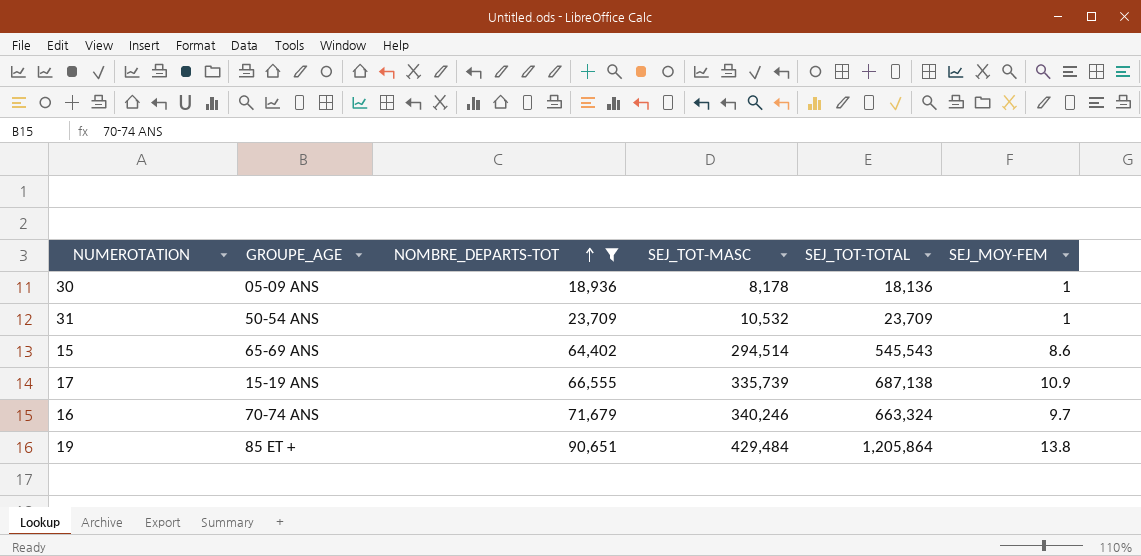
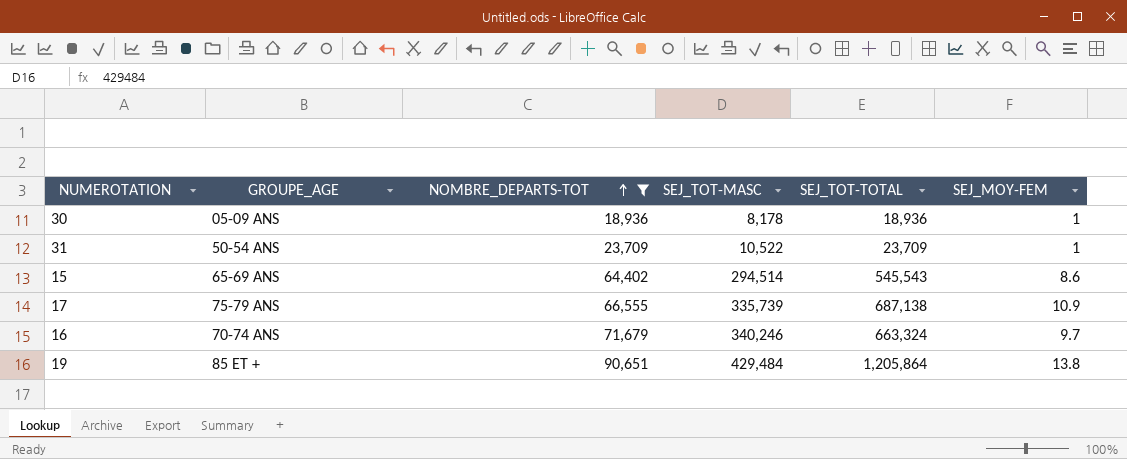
30 | SEJ_TOT-TOTAL: 18,136 -> 18,936
31 | SEJ_TOT-MASC: 10,532 -> 10,522
17 | GROUPE_AGE: 15-19 ANS -> 75-79 ANS

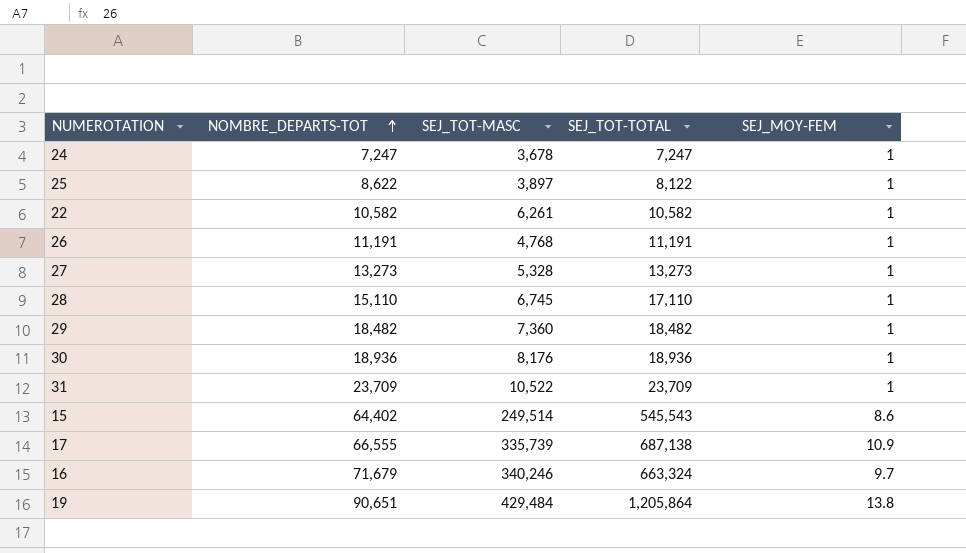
filter: NOMBRE_DEPARTS-TOT >= 18,936 -> none
column GROUPE_AGE | position: 2 -> none
30 | SEJ_TOT-MASC: 8,178 -> 8,176
15 | SEJ_TOT-MASC: 294,514 -> 249,514

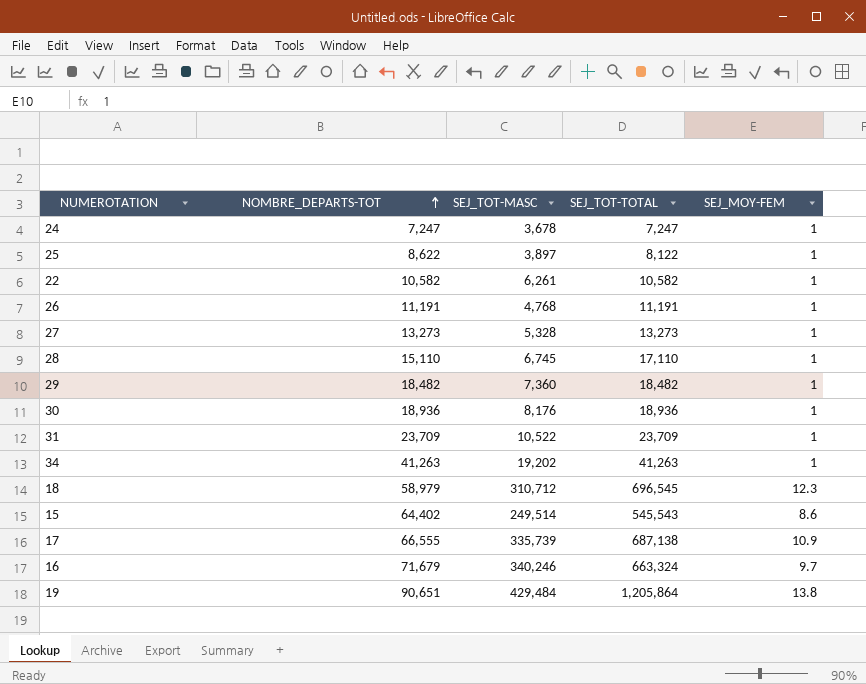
row 34: none -> 41,263 | 19,202 | 41,263 | 1
row 18: none -> 58,979 | 310,712 | 696,545 | 12.3

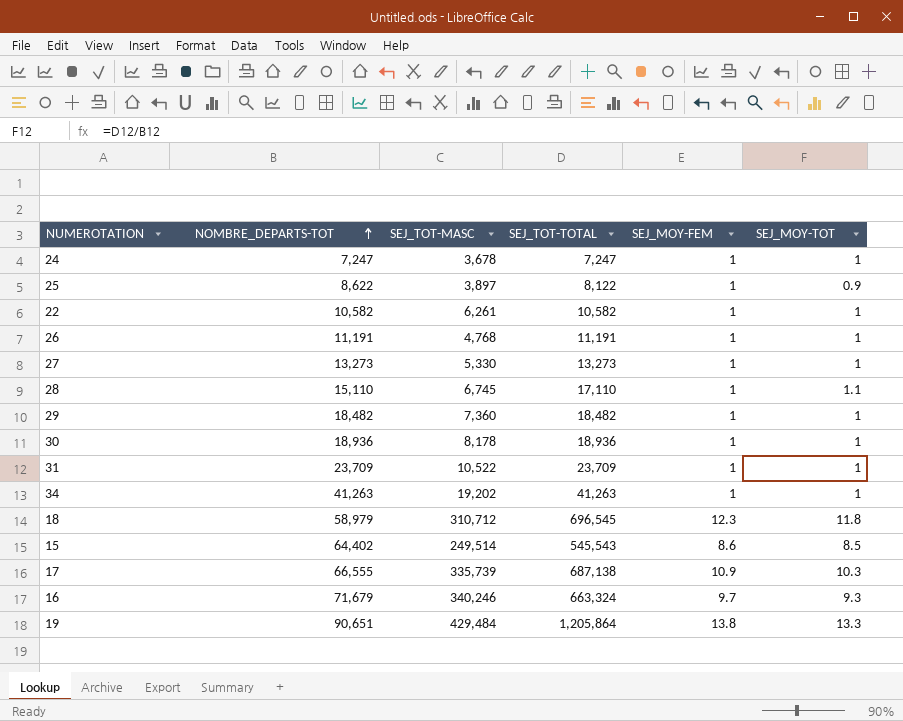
column SEJ_MOY-TOT | formula: none -> [SEJ_TOT-TOTAL] / [NOMBRE_DEPARTS-TOT]
27 | SEJ_TOT-MASC: 5,328 -> 5,330
30 | SEJ_TOT-MASC: 8,176 -> 8,178

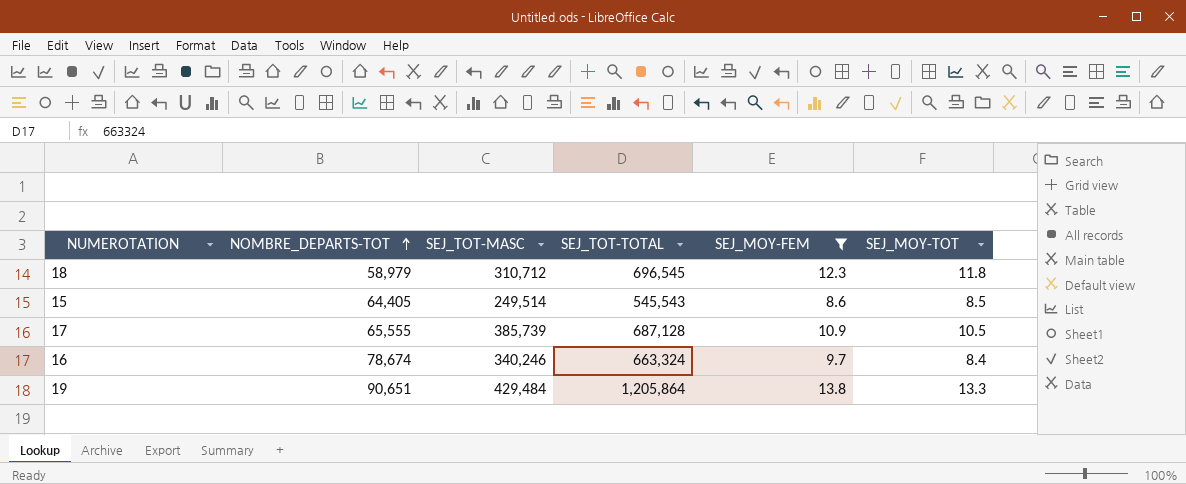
filter: none -> SEJ_MOY-FEM != 1
15 | NOMBRE_DEPARTS-TOT: 64,402 -> 64,405
17 | NOMBRE_DEPARTS-TOT: 66,555 -> 65,555
17 | SEJ_TOT-MASC: 335,739 -> 385,739
17 | SEJ_TOT-TOTAL: 687,138 -> 687,128
17 | SEJ_MOY-TOT: 10.3 -> 10.5
16 | NOMBRE_DEPARTS-TOT: 71,679 -> 78,674
16 | SEJ_MOY-TOT: 9.3 -> 8.4

